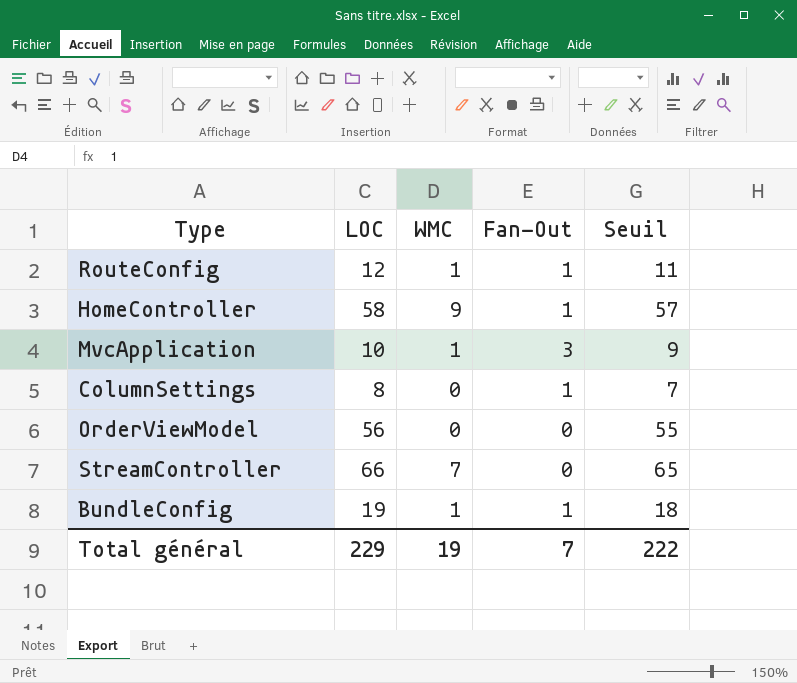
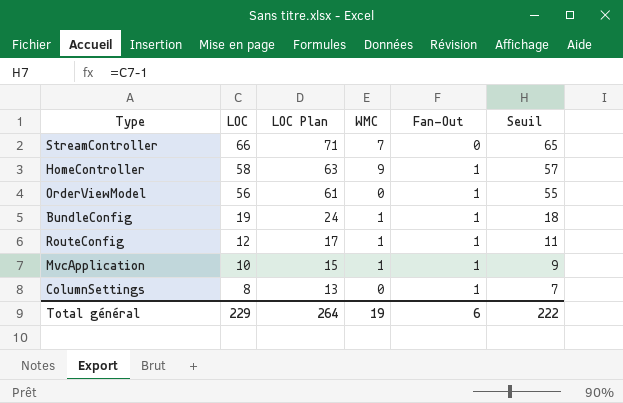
row order: none -> LOC descending
column LOC Plan | formula: none -> [LOC] + 5
OrderViewModel | Fan-Out: 0 -> 1
MvcApplication | Fan-Out: 3 -> 1
Total général | Fan-Out: 7 -> 6

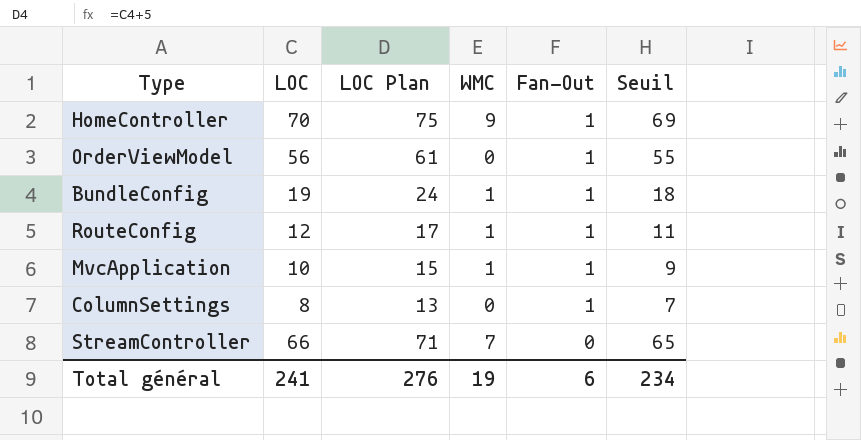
row order: LOC descending -> Fan-Out descending
HomeController | LOC: 58 -> 70
HomeController | LOC Plan: 63 -> 75
HomeController | Seuil: 57 -> 69
Total général | LOC: 229 -> 241
Total général | LOC Plan: 264 -> 276
Total général | Seuil: 222 -> 234

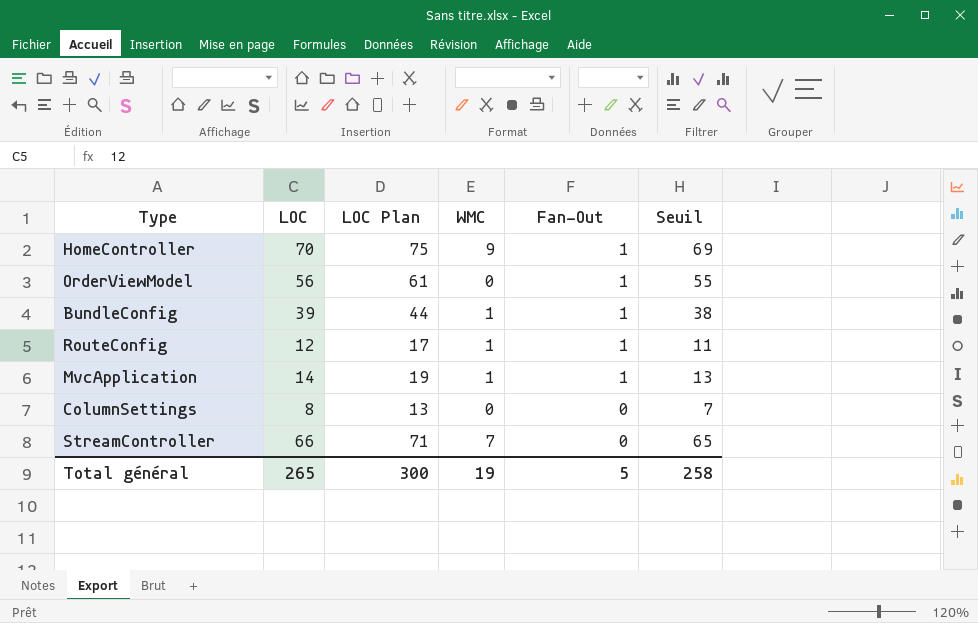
BundleConfig | LOC: 19 -> 39
BundleConfig | LOC Plan: 24 -> 44
BundleConfig | Seuil: 18 -> 38
MvcApplication | LOC: 10 -> 14
MvcApplication | LOC Plan: 15 -> 19
MvcApplication | Seuil: 9 -> 13
ColumnSettings | Fan-Out: 1 -> 0
Total général | LOC: 241 -> 265
Total général | LOC Plan: 276 -> 300
Total général | Fan-Out: 6 -> 5
Total général | Seuil: 234 -> 258

